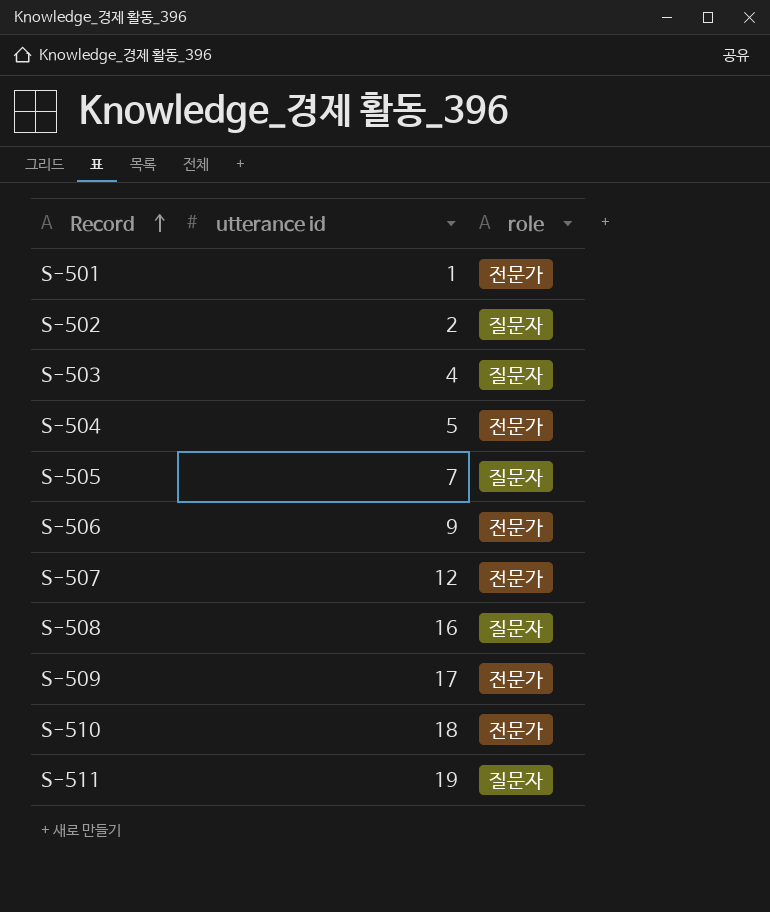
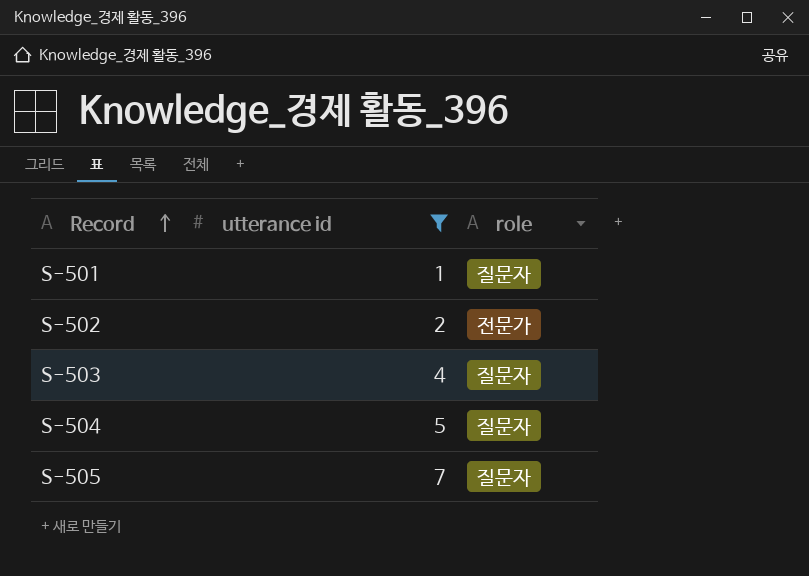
filter: none -> utterance id <= 7
S-501 | role: 전문가 -> 질문자
S-502 | role: 질문자 -> 전문가
S-504 | role: 전문가 -> 질문자

